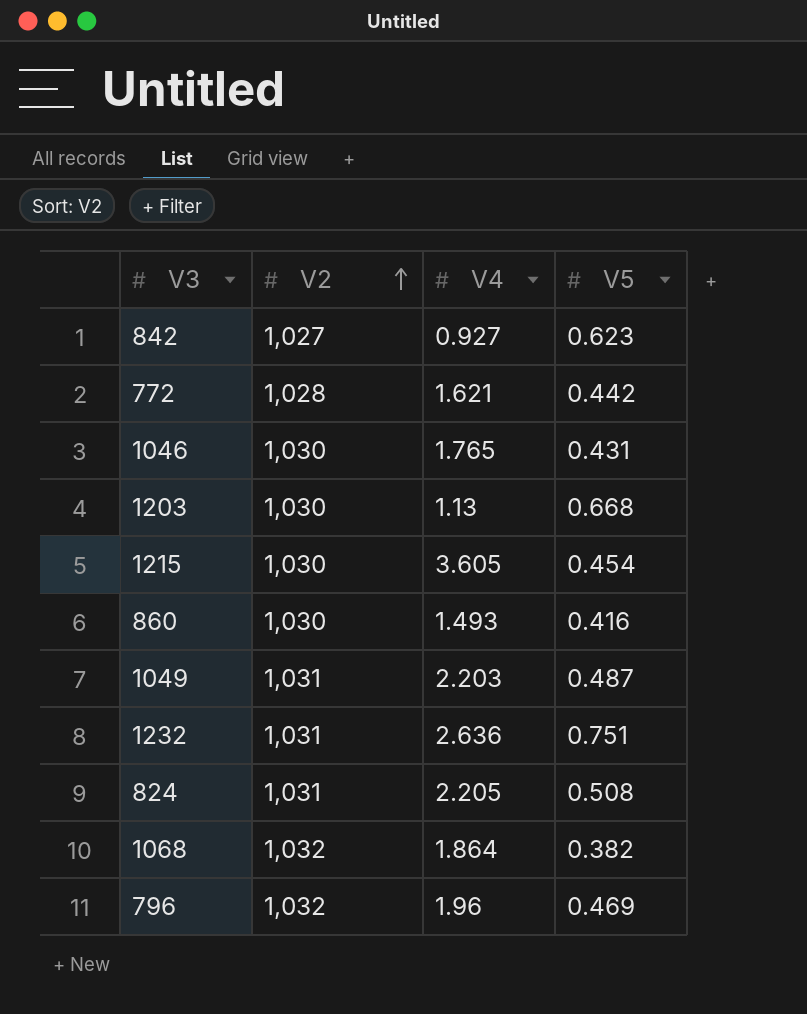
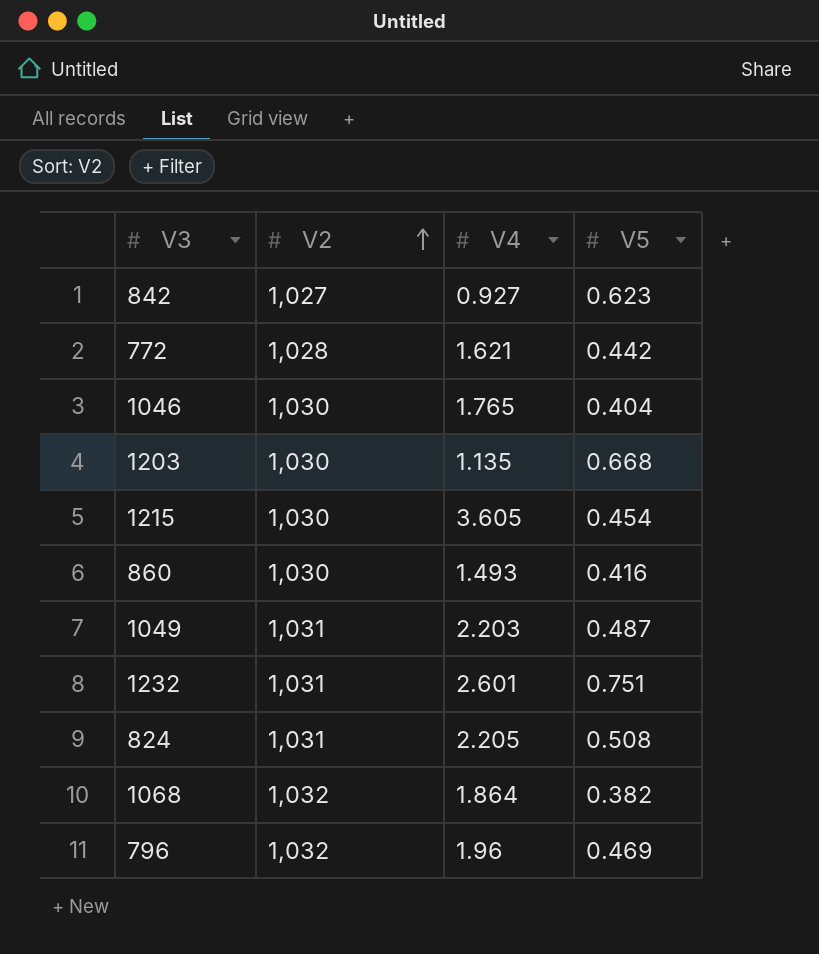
1046 | V5: 0.431 -> 0.404
1203 | V4: 1.13 -> 1.135
1232 | V4: 2.636 -> 2.601

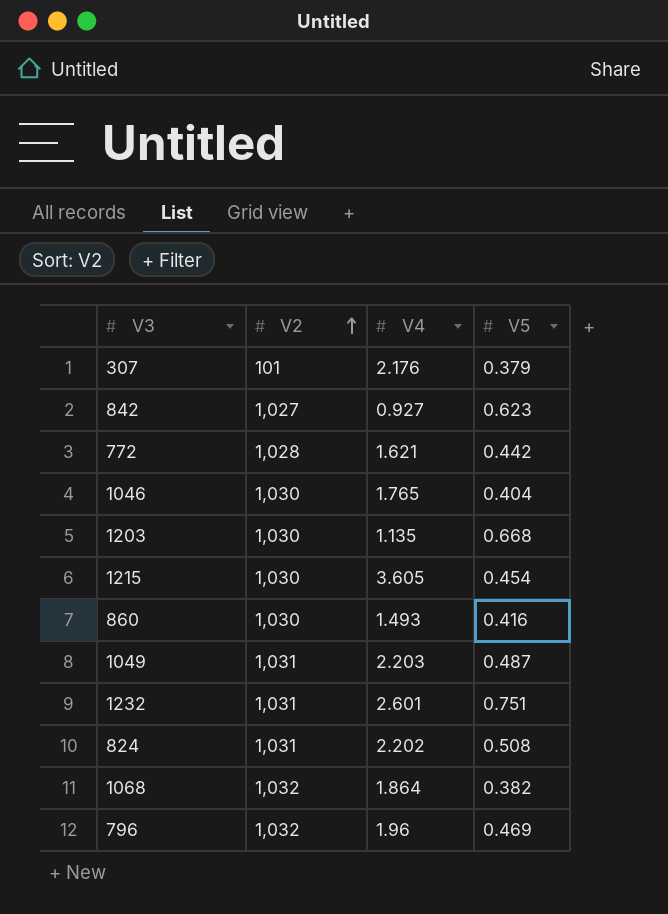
row 307: none -> 101 | 2.176 | 0.379
824 | V4: 2.205 -> 2.202

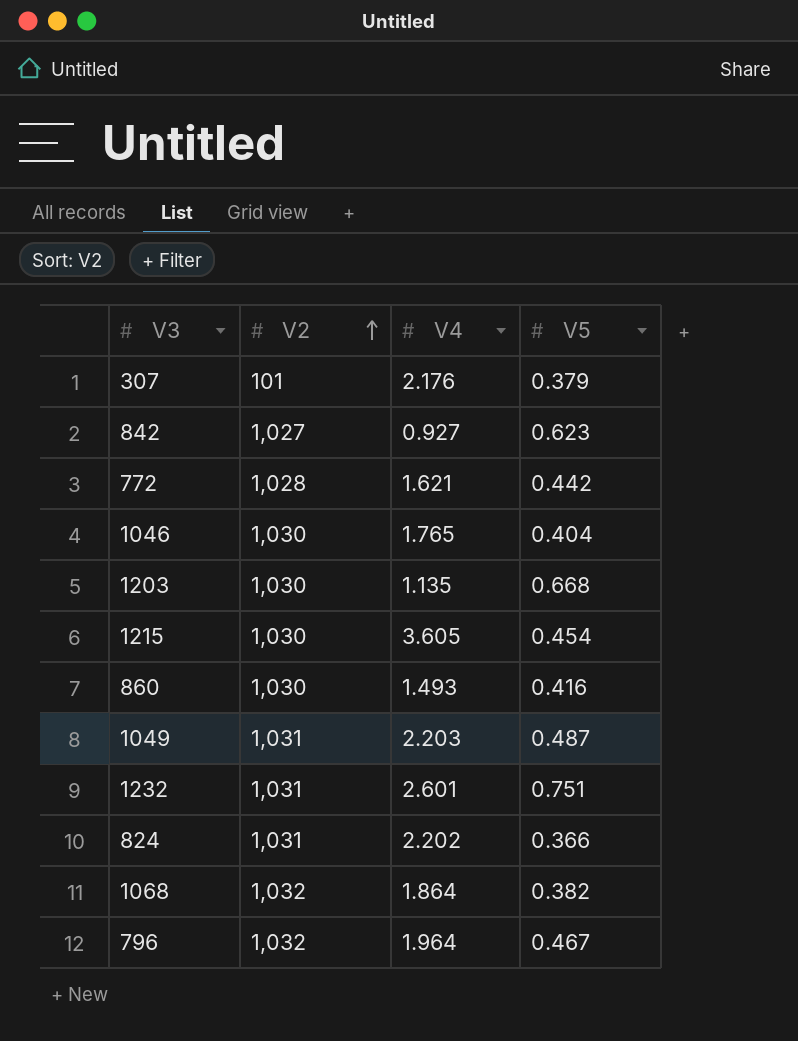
824 | V5: 0.508 -> 0.366
796 | V4: 1.96 -> 1.964
796 | V5: 0.469 -> 0.467

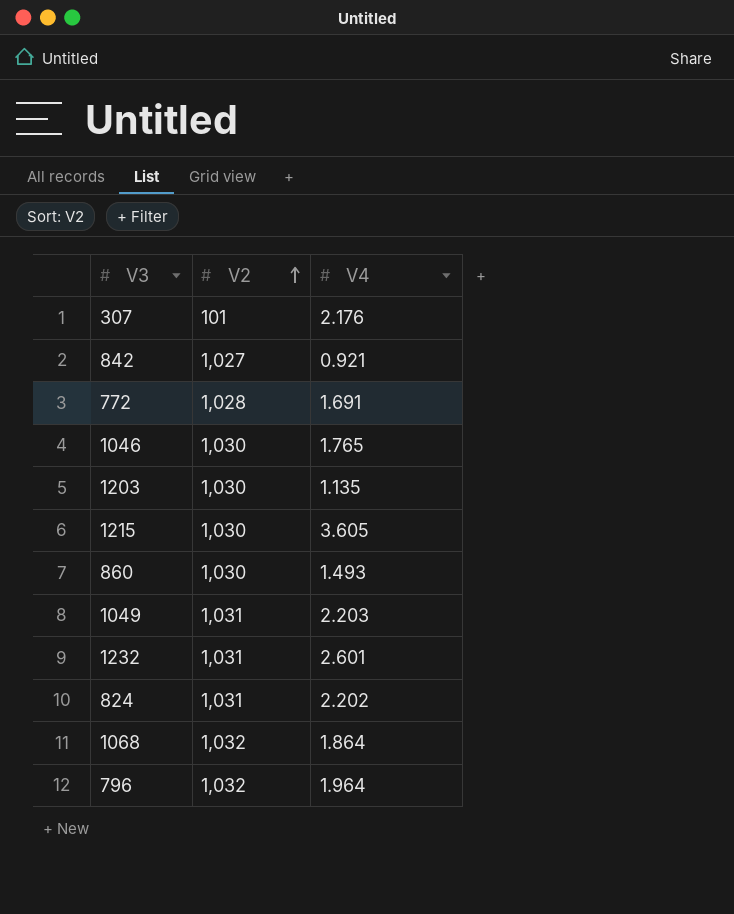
column V5 | position: 4 -> none
842 | V4: 0.927 -> 0.921
772 | V4: 1.621 -> 1.691

